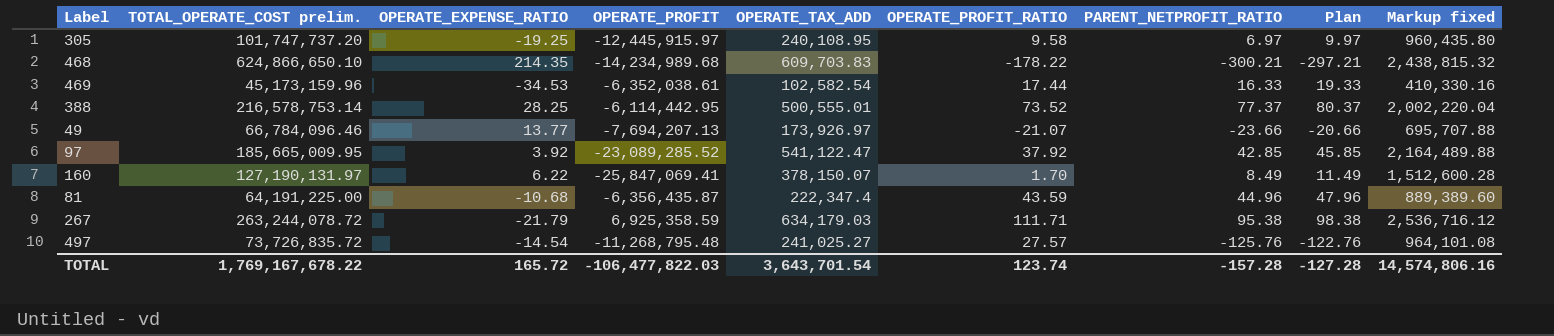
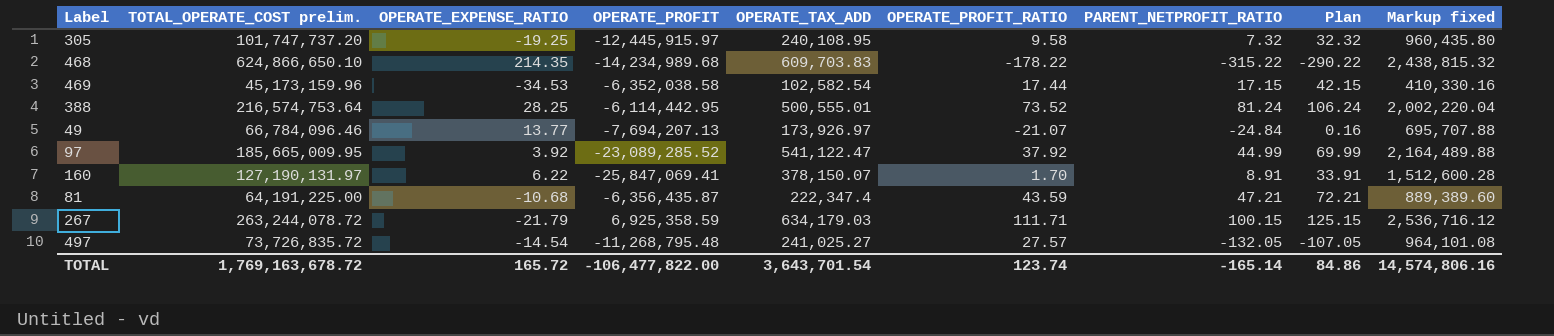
column Plan | formula: [PARENT_NETPROFIT_RATIO] + 3 -> [PARENT_NETPROFIT_RATIO] + 25
305 | PARENT_NETPROFIT_RATIO: 6.97 -> 7.32
468 | PARENT_NETPROFIT_RATIO: -300.21 -> -315.22
469 | OPERATE_PROFIT: -6,352,038.61 -> -6,352,038.58
469 | PARENT_NETPROFIT_RATIO: 16.33 -> 17.15
388 | TOTAL_OPERATE_COST prelim.: 216,578,753.14 -> 216,574,753.64
388 | PARENT_NETPROFIT_RATIO: 77.37 -> 81.24
49 | PARENT_NETPROFIT_RATIO: -23.66 -> -24.84
97 | PARENT_NETPROFIT_RATIO: 42.85 -> 44.99
160 | PARENT_NETPROFIT_RATIO: 8.49 -> 8.91
81 | PARENT_NETPROFIT_RATIO: 44.96 -> 47.21
267 | PARENT_NETPROFIT_RATIO: 95.38 -> 100.15
497 | PARENT_NETPROFIT_RATIO: -125.76 -> -132.05
TOTAL | TOTAL_OPERATE_COST prelim.: 1,769,167,678.22 -> 1,769,163,678.72
TOTAL | OPERATE_PROFIT: -106,477,822.03 -> -106,477,822.00
TOTAL | PARENT_NETPROFIT_RATIO: -157.28 -> -165.14
TOTAL | Plan: -127.28 -> 84.86

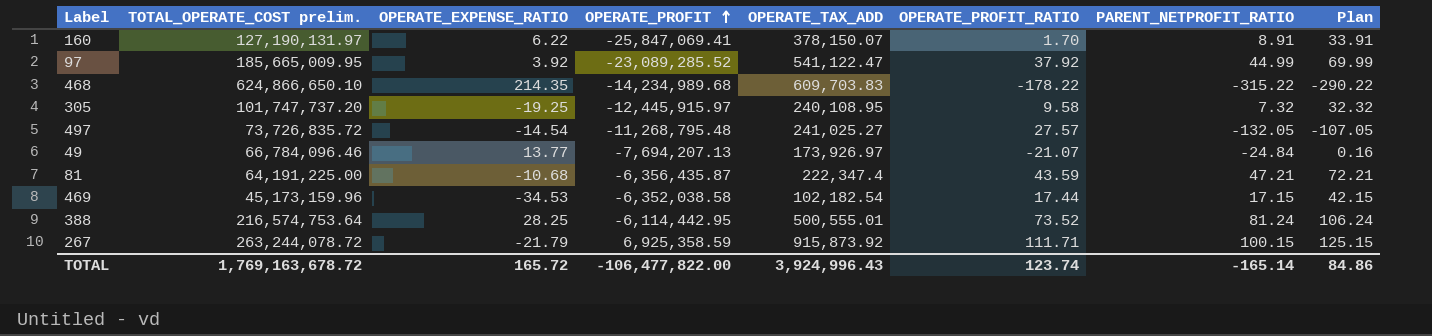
row order: none -> OPERATE_PROFIT ascending
column Markup fixed | formula: [OPERATE_TAX_ADD] * 4 -> none
469 | OPERATE_TAX_ADD: 102,582.54 -> 102,182.54
267 | OPERATE_TAX_ADD: 634,179.03 -> 915,873.92
TOTAL | OPERATE_TAX_ADD: 3,643,701.54 -> 3,924,996.43

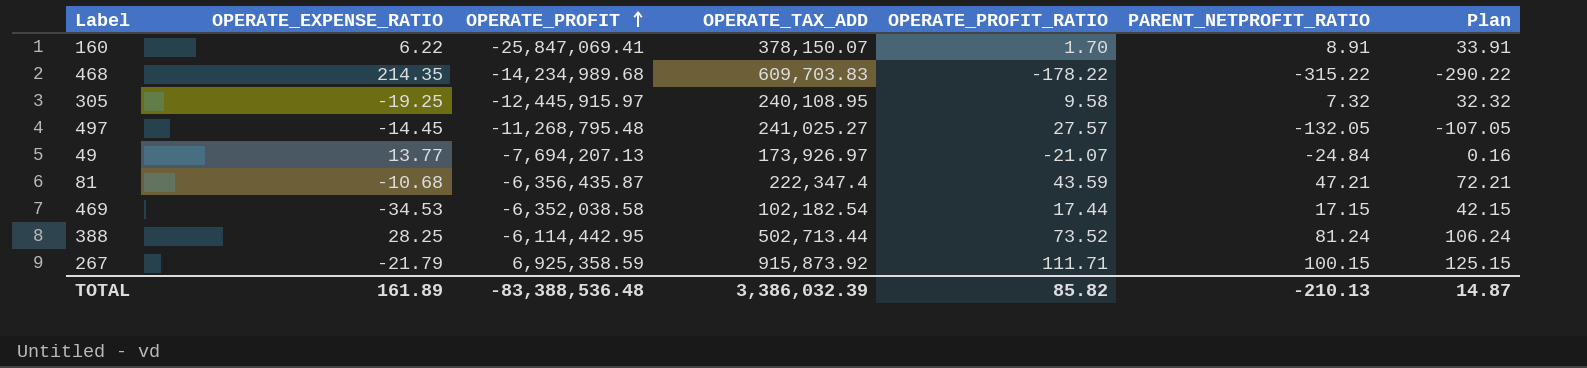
column TOTAL_OPERATE_COST prelim. | position: 2 -> none
row 97: 185,665,009.95 | 3.92 | -23,089,285.52 | 541,122.47 | 37.92 | 44.99 | 69.99 -> none
497 | OPERATE_EXPENSE_RATIO: -14.54 -> -14.45
388 | OPERATE_TAX_ADD: 500,555.01 -> 502,713.44
TOTAL | OPERATE_EXPENSE_RATIO: 165.72 -> 161.89
TOTAL | OPERATE_PROFIT: -106,477,822.00 -> -83,388,536.48
TOTAL | OPERATE_TAX_ADD: 3,924,996.43 -> 3,386,032.39
TOTAL | OPERATE_PROFIT_RATIO: 123.74 -> 85.82
TOTAL | PARENT_NETPROFIT_RATIO: -165.14 -> -210.13
TOTAL | Plan: 84.86 -> 14.87

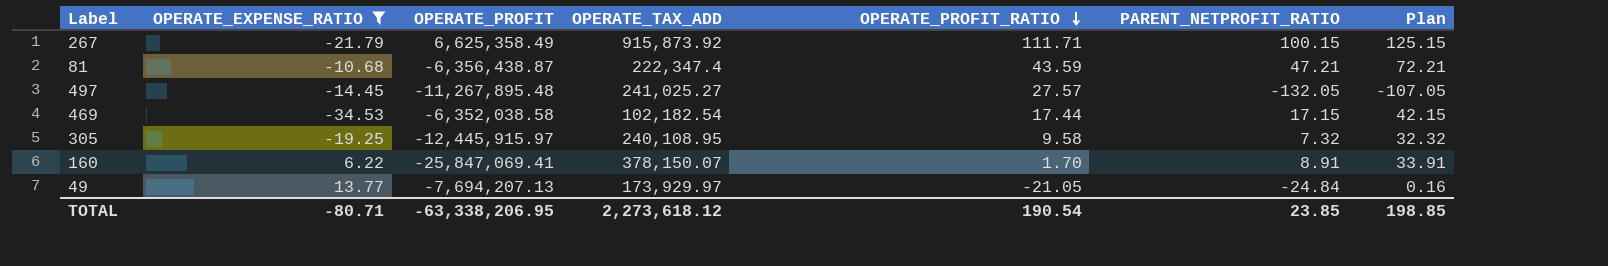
filter: none -> OPERATE_EXPENSE_RATIO <= 13.77
row order: OPERATE_PROFIT ascending -> OPERATE_PROFIT_RATIO descending
267 | OPERATE_PROFIT: 6,925,358.59 -> 6,625,358.49
81 | OPERATE_PROFIT: -6,356,435.87 -> -6,356,438.87
497 | OPERATE_PROFIT: -11,268,795.48 -> -11,267,895.48
49 | OPERATE_TAX_ADD: 173,926.97 -> 173,929.97
49 | OPERATE_PROFIT_RATIO: -21.07 -> -21.05
TOTAL | OPERATE_EXPENSE_RATIO: 161.89 -> -80.71
TOTAL | OPERATE_PROFIT: -83,388,536.48 -> -63,338,206.95
TOTAL | OPERATE_TAX_ADD: 3,386,032.39 -> 2,273,618.12
TOTAL | OPERATE_PROFIT_RATIO: 85.82 -> 190.54
TOTAL | PARENT_NETPROFIT_RATIO: -210.13 -> 23.85
TOTAL | Plan: 14.87 -> 198.85

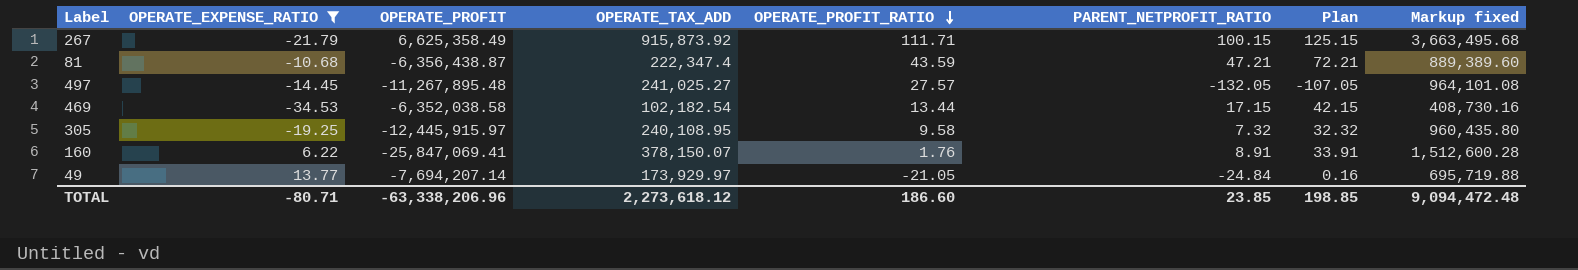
column Markup fixed | formula: none -> [OPERATE_TAX_ADD] * 4
469 | OPERATE_PROFIT_RATIO: 17.44 -> 13.44
160 | OPERATE_PROFIT_RATIO: 1.70 -> 1.76
49 | OPERATE_PROFIT: -7,694,207.13 -> -7,694,207.14
TOTAL | OPERATE_PROFIT: -63,338,206.95 -> -63,338,206.96
TOTAL | OPERATE_PROFIT_RATIO: 190.54 -> 186.60

